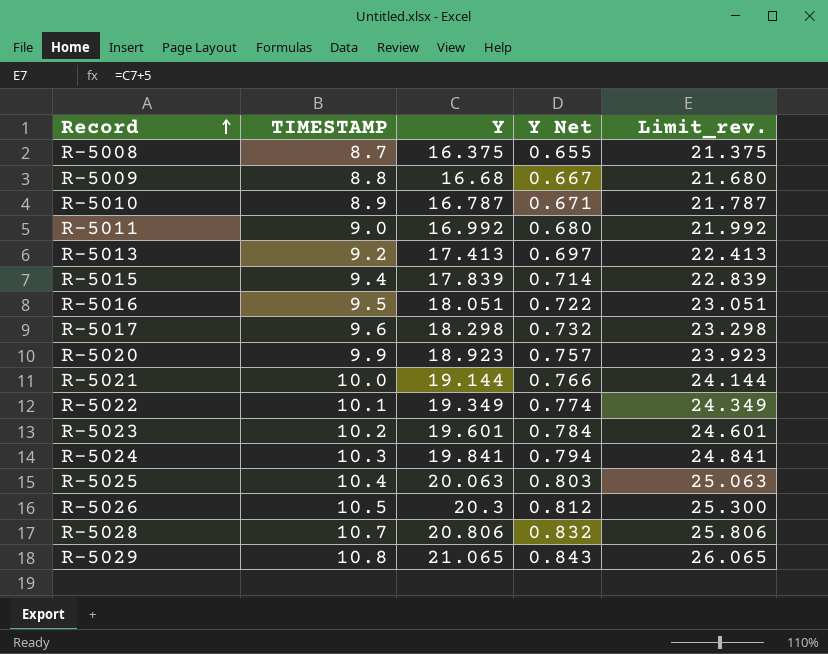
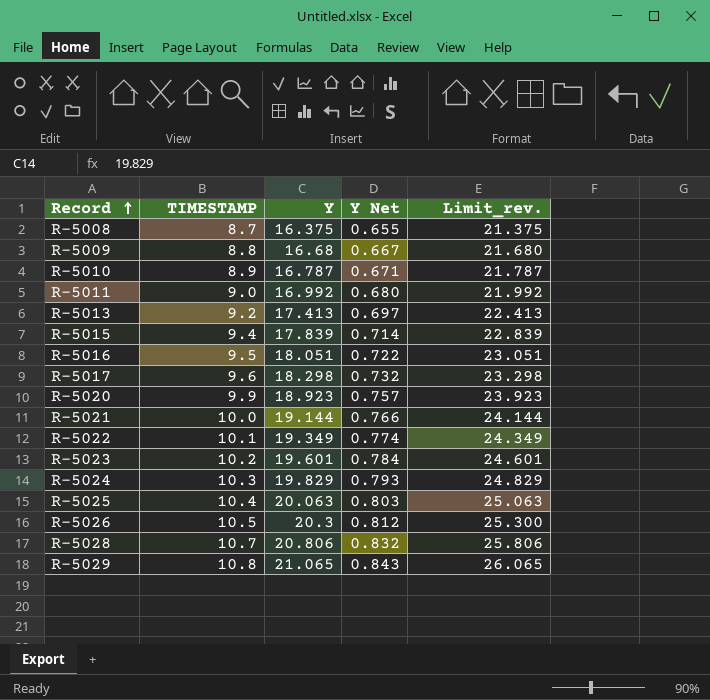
R-5024 | Y: 19.841 -> 19.829
R-5024 | Y Net: 0.794 -> 0.793
R-5024 | Limit_rev.: 24.841 -> 24.829

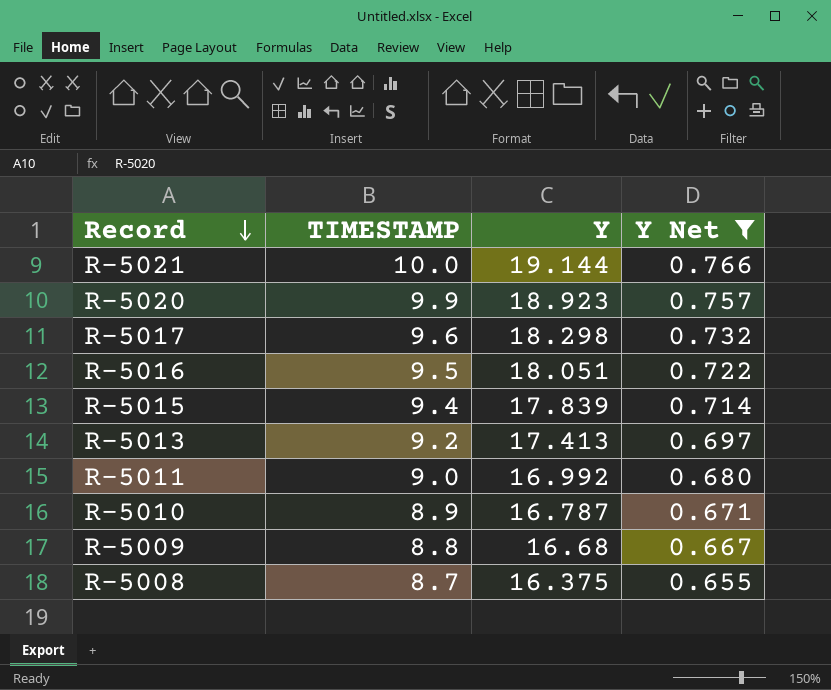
filter: none -> Y Net <= 0.766
row order: Record ascending -> Record descending
column Limit_rev. | formula: [Y] + 5 -> none

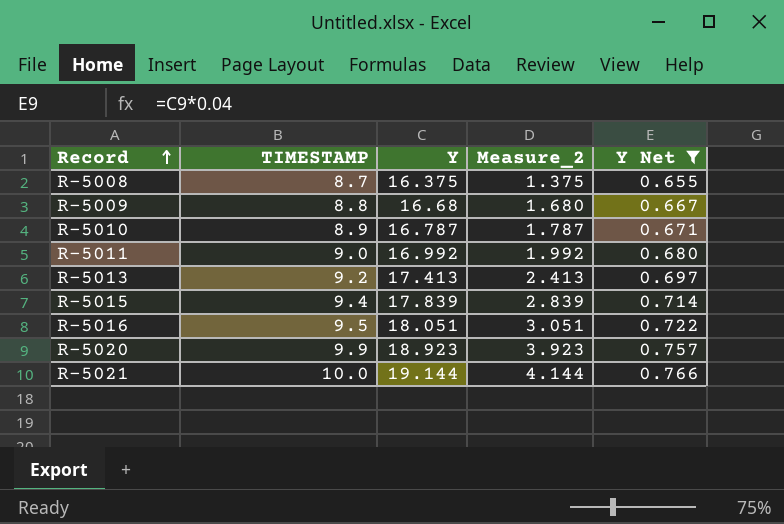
row order: Record descending -> Record ascending
column Measure_2 | formula: none -> [Y] - 15
row R-5017: 9.6 | 18.298 | 0.732 -> none

